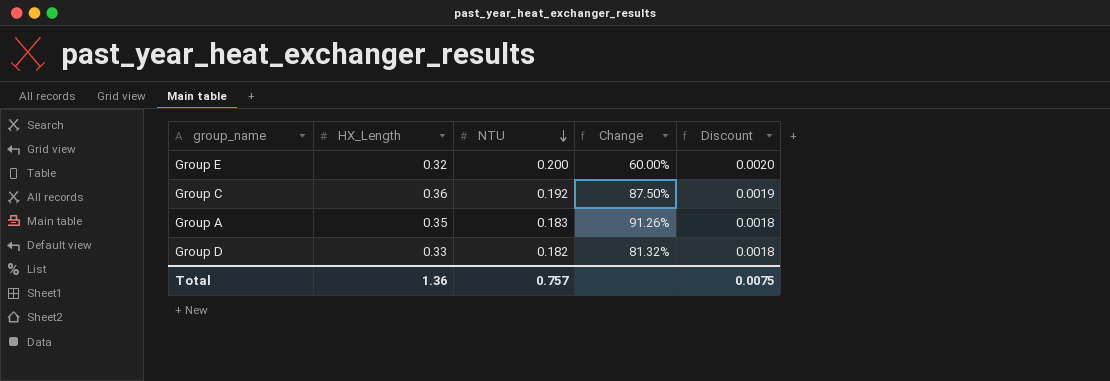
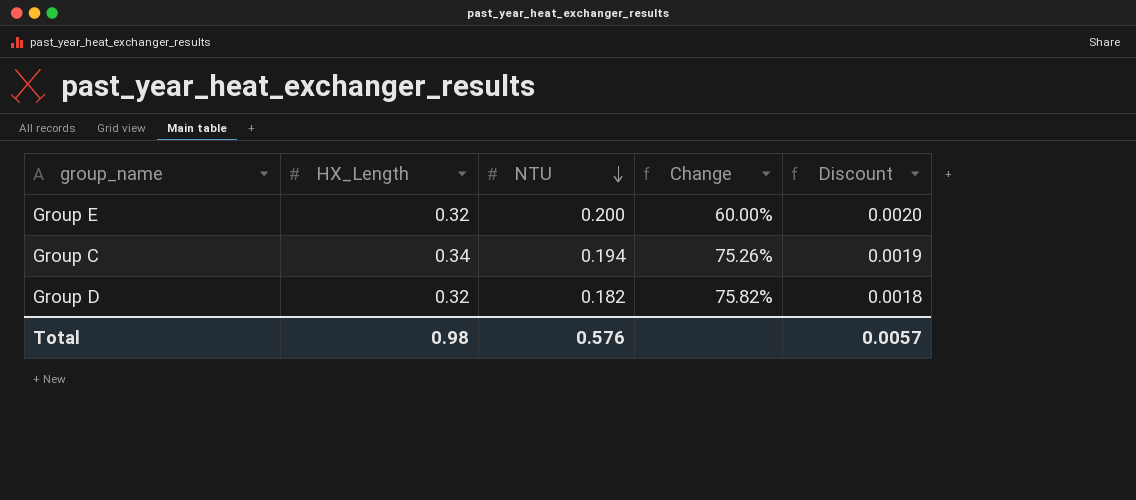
row Group A: 0.35 | 0.183 | 91.26% | 0.0018 -> none
Group C | HX_Length: 0.36 -> 0.34
Group C | NTU: 0.192 -> 0.194
Group C | Change: 87.50% -> 75.26%
Group D | HX_Length: 0.33 -> 0.32
Group D | Change: 81.32% -> 75.82%
Total | HX_Length: 1.36 -> 0.98
Total | NTU: 0.757 -> 0.576
Total | Discount: 0.0075 -> 0.0057

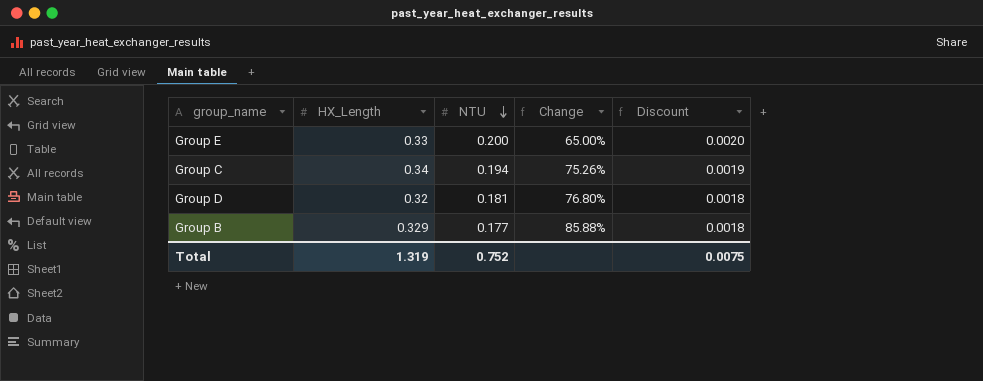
Group E | HX_Length: 0.32 -> 0.33
Group E | Change: 60.00% -> 65.00%
Group D | NTU: 0.182 -> 0.181
Group D | Change: 75.82% -> 76.80%
row Group B: none -> 0.329 | 0.177 | 85.88% | 0.0018
Total | HX_Length: 0.98 -> 1.319
Total | NTU: 0.576 -> 0.752
Total | Discount: 0.0057 -> 0.0075

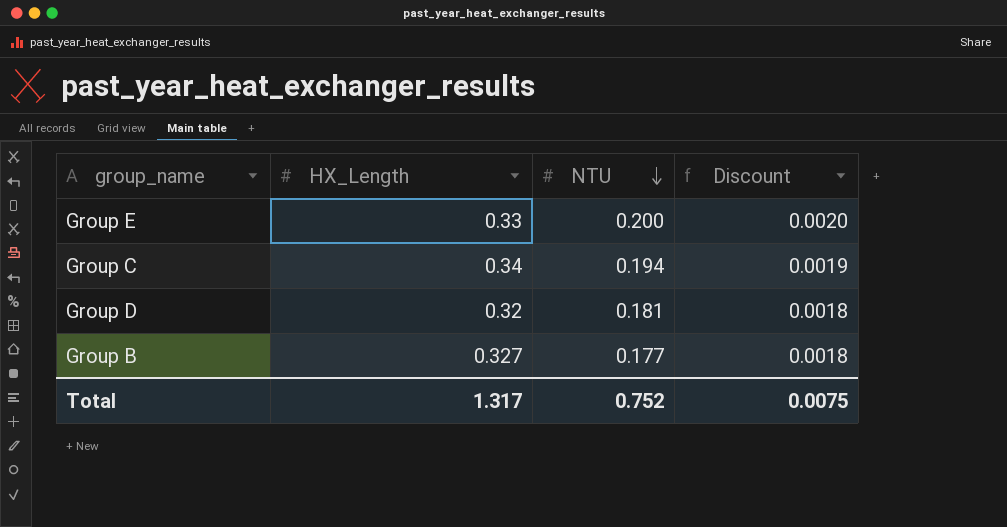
column Change | formula: ([HX_Length] - [NTU]) / [NTU] -> none
Group B | HX_Length: 0.329 -> 0.327
Total | HX_Length: 1.319 -> 1.317

